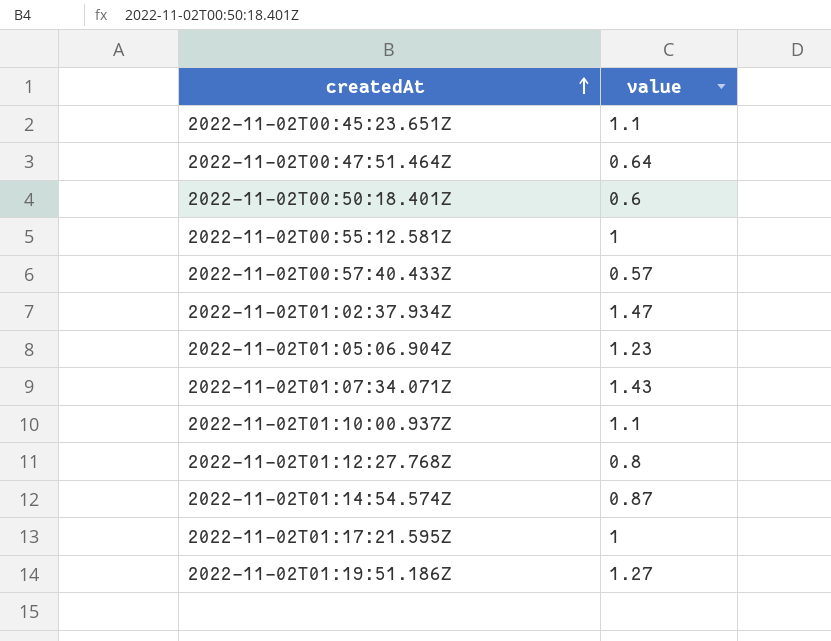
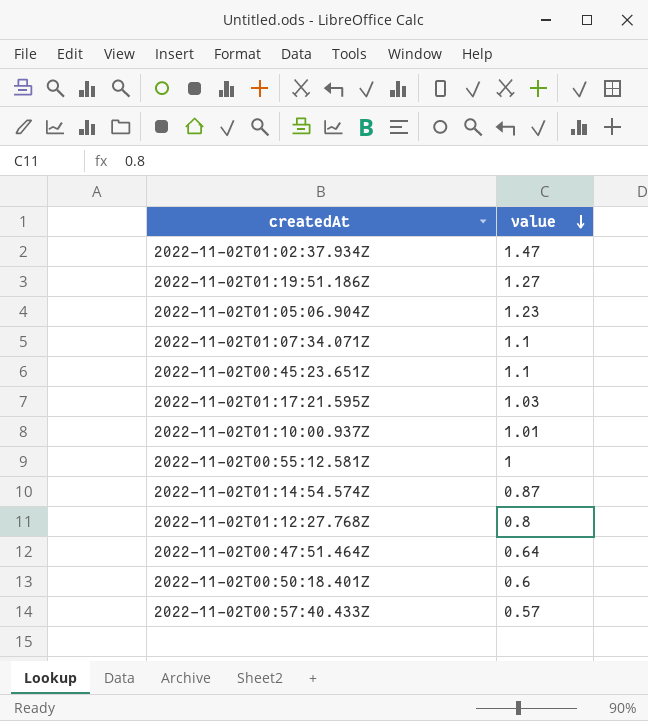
row order: createdAt ascending -> value descending
2022-11-02T01:07:34.071Z | value: 1.43 -> 1.1
2022-11-02T01:17:21.595Z | value: 1 -> 1.03
2022-11-02T01:10:00.937Z | value: 1.1 -> 1.01

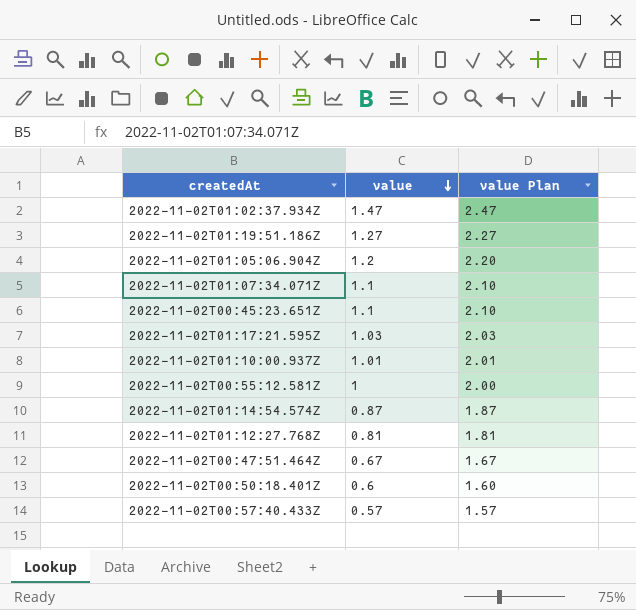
column value Plan | formula: none -> [value] + 1
2022-11-02T01:05:06.904Z | value: 1.23 -> 1.2
2022-11-02T01:12:27.768Z | value: 0.8 -> 0.81
2022-11-02T00:47:51.464Z | value: 0.64 -> 0.67

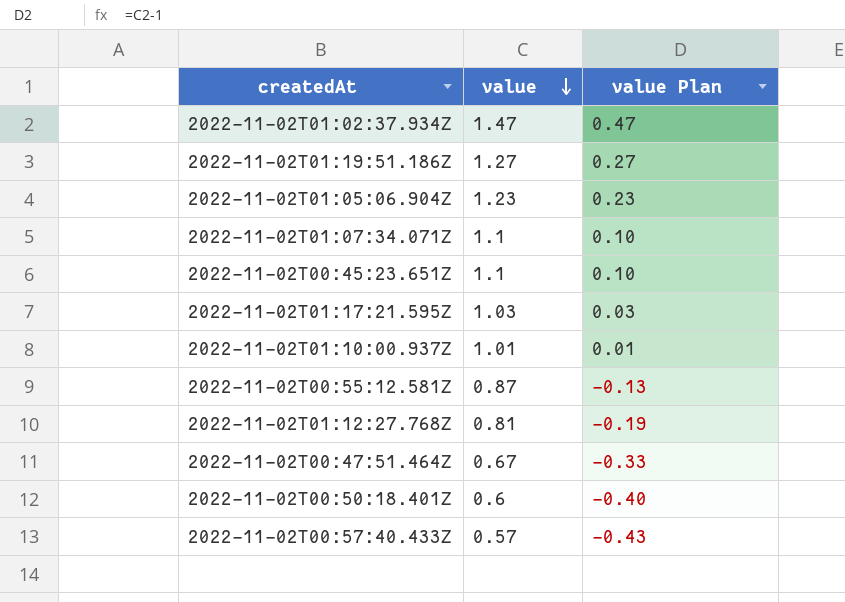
column value Plan | formula: [value] + 1 -> [value] - 1
row 2022-11-02T01:14:54.574Z: 0.87 | 1.87 -> none
2022-11-02T01:05:06.904Z | value: 1.2 -> 1.23
2022-11-02T00:55:12.581Z | value: 1 -> 0.87

